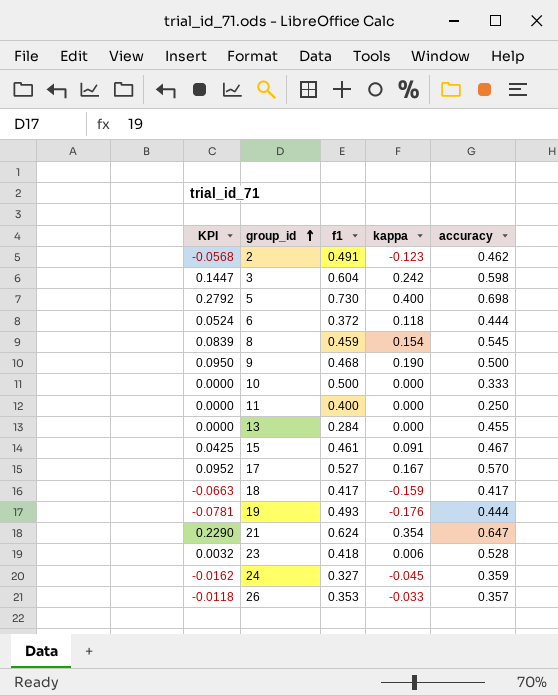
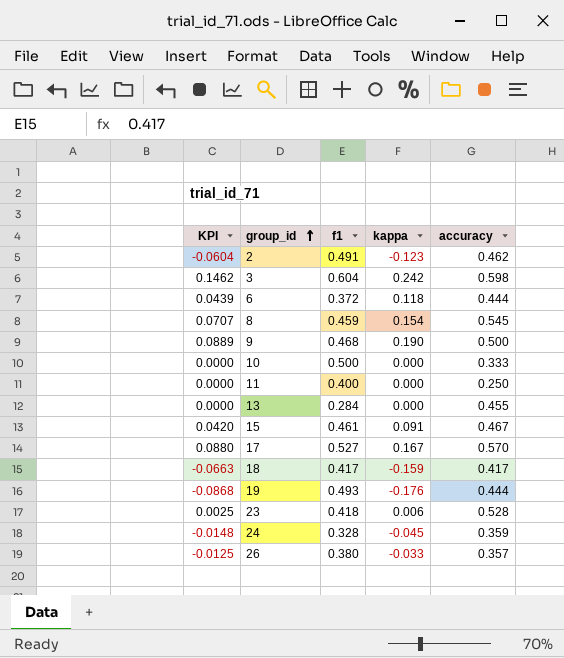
column KPI | formula: [kappa] * [accuracy] -> [f1] * [kappa]
row 5: 0.2792 | 0.730 | 0.400 | 0.698 -> none
row 21: 0.2290 | 0.624 | 0.354 | 0.647 -> none
24 | f1: 0.327 -> 0.328
26 | f1: 0.353 -> 0.380

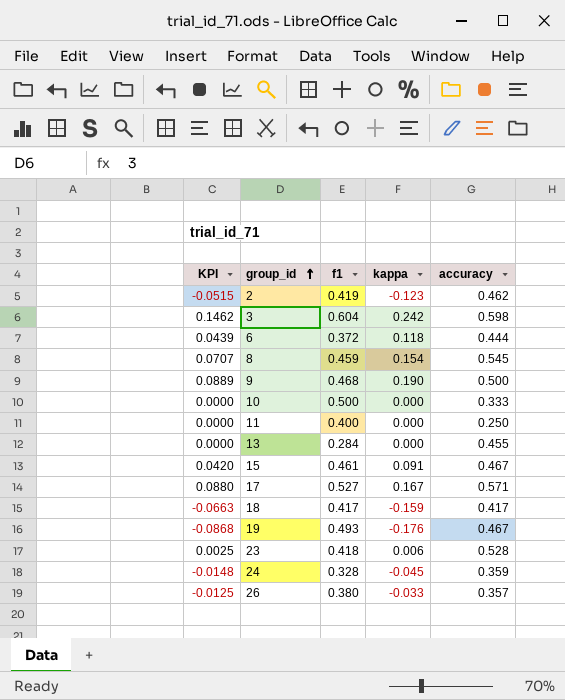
2 | KPI: -0.0604 -> -0.0515
2 | f1: 0.491 -> 0.419
17 | accuracy: 0.570 -> 0.571
19 | accuracy: 0.444 -> 0.467

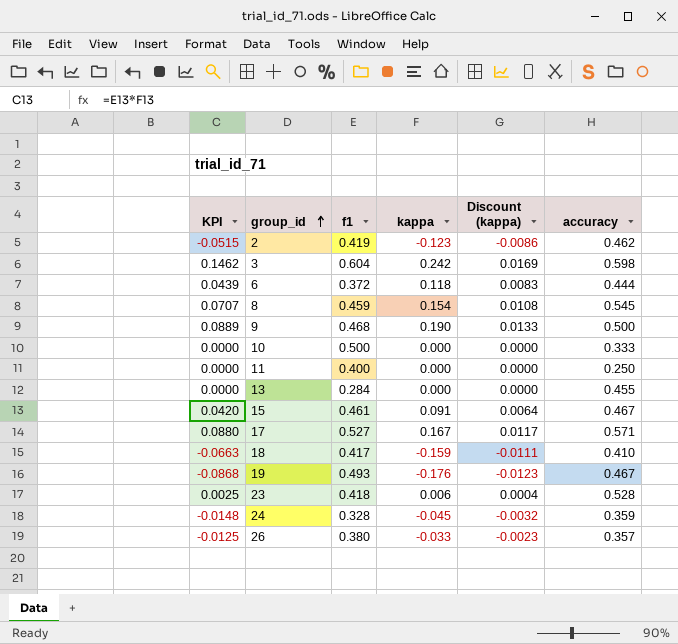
column Discount (kappa) | formula: none -> [kappa] * 0.07
18 | accuracy: 0.417 -> 0.410

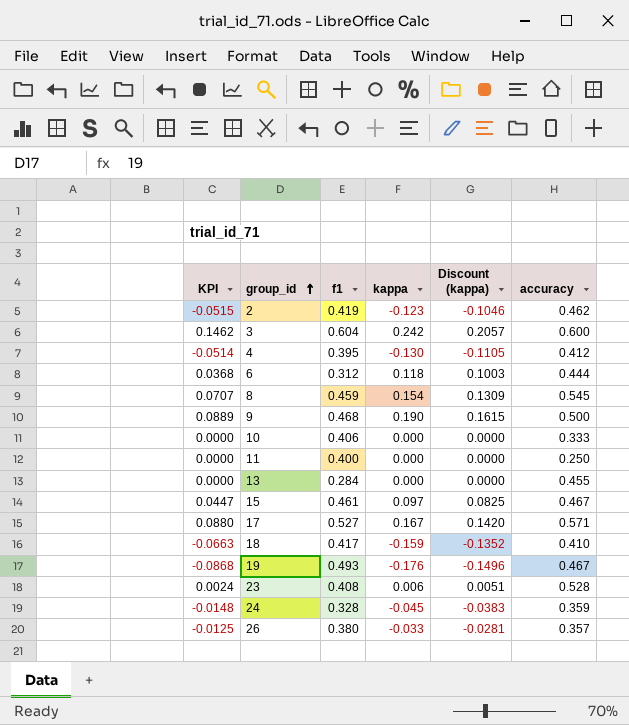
column Discount (kappa) | formula: [kappa] * 0.07 -> [kappa] * 0.85
3 | accuracy: 0.598 -> 0.600
row 4: none -> -0.0514 | 0.395 | -0.130 | -0.1105 | 0.412
6 | KPI: 0.0439 -> 0.0368
6 | f1: 0.372 -> 0.312
10 | f1: 0.500 -> 0.406
15 | KPI: 0.0420 -> 0.0447
15 | kappa: 0.091 -> 0.097
23 | KPI: 0.0025 -> 0.0024
23 | f1: 0.418 -> 0.408

